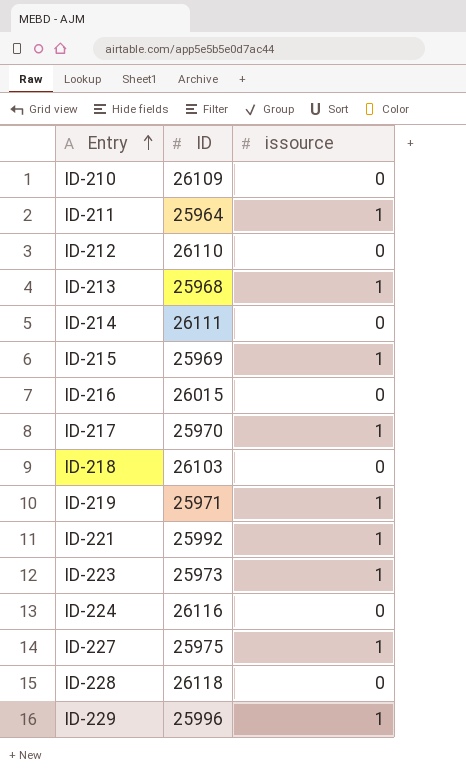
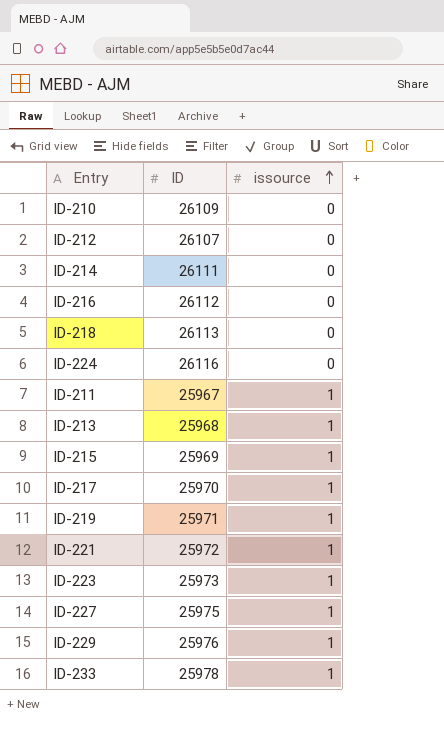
row order: Entry ascending -> issource ascending
row ID-228: 26118 | 0 -> none
ID-212 | ID: 26110 -> 26107
ID-216 | ID: 26015 -> 26112
ID-218 | ID: 26103 -> 26113
ID-211 | ID: 25964 -> 25967
ID-221 | ID: 25992 -> 25972
ID-229 | ID: 25996 -> 25976
row ID-233: none -> 25978 | 1

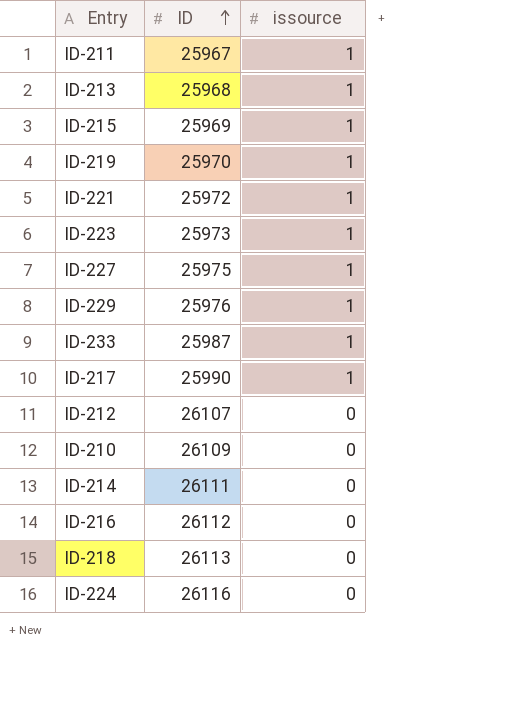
row order: issource ascending -> ID ascending
ID-219 | ID: 25971 -> 25970
ID-233 | ID: 25978 -> 25987
ID-217 | ID: 25970 -> 25990

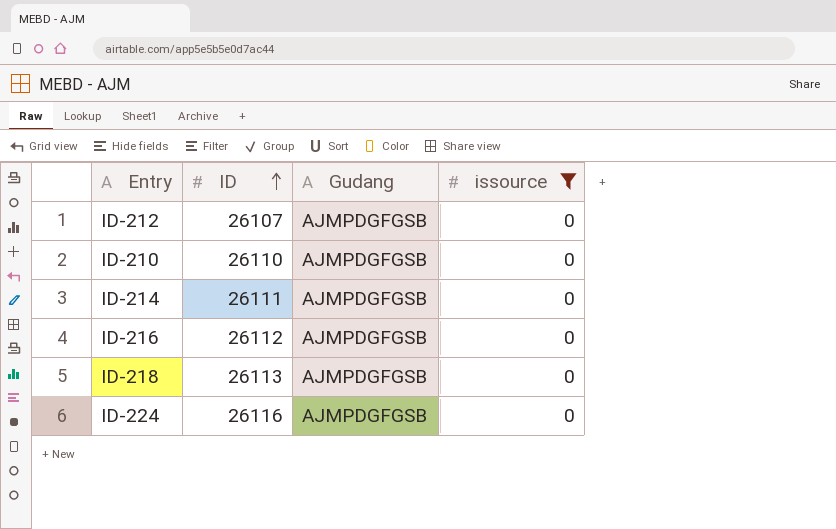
filter: none -> issource = 0
column Gudang | position: none -> 3
ID-210 | ID: 26109 -> 26110

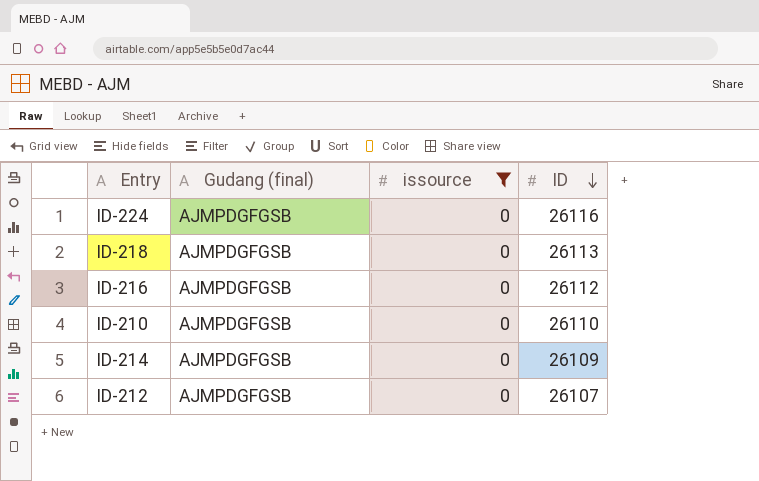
row order: ID ascending -> ID descending
column name: Gudang -> Gudang (final)
column ID | position: 2 -> 4
ID-214 | ID: 26111 -> 26109

